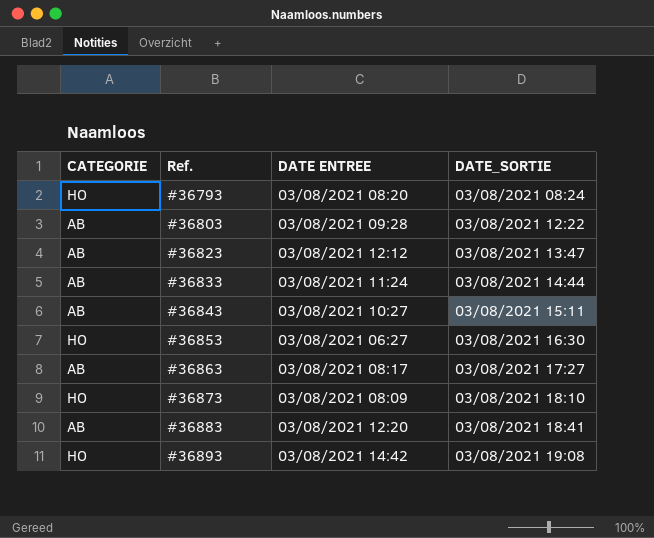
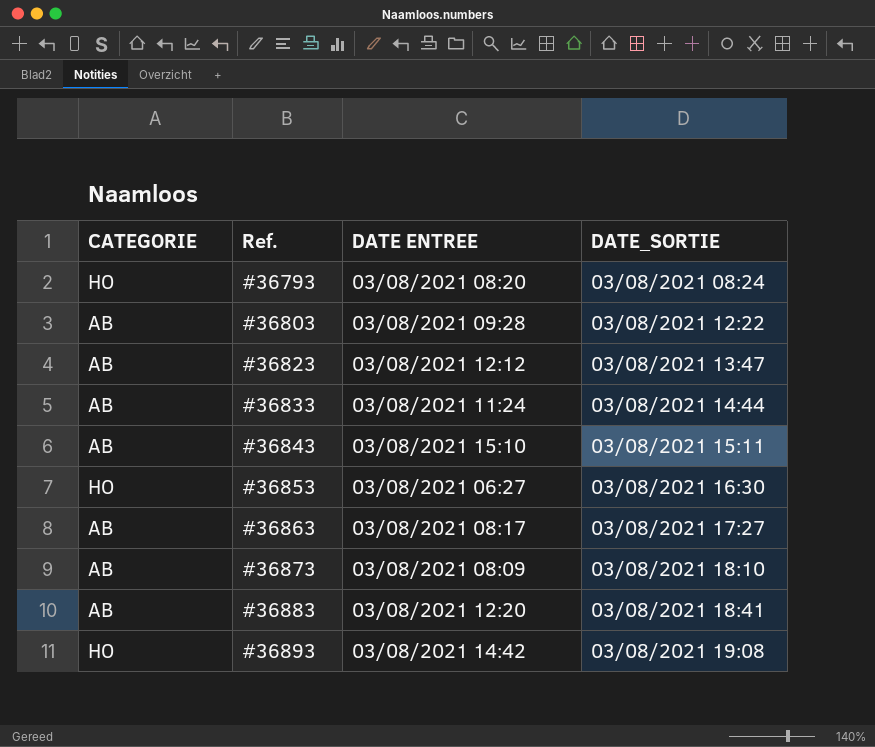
#36843 | DATE ENTREE: 03/08/2021 10:27 -> 03/08/2021 15:10
#36873 | CATEGORIE: HO -> AB

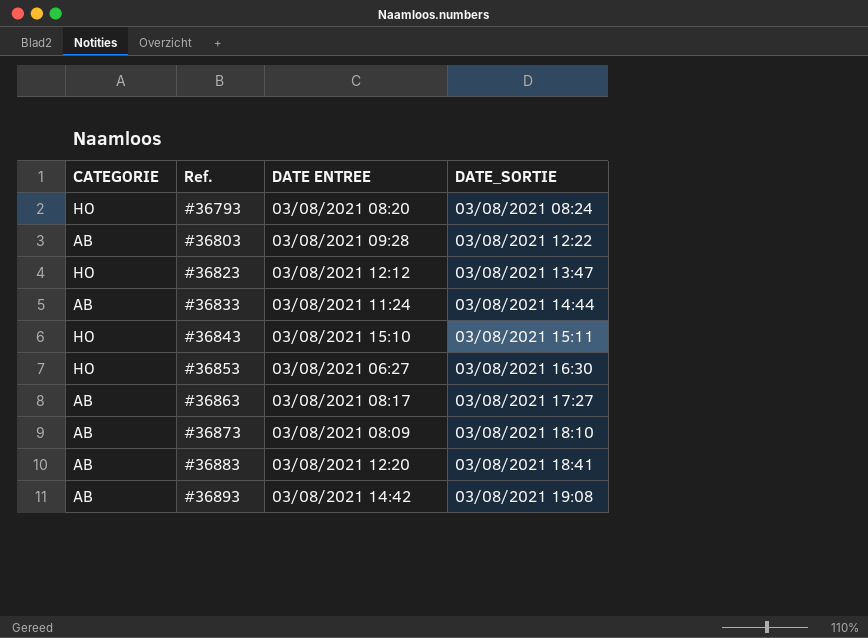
#36823 | CATEGORIE: AB -> HO
#36843 | CATEGORIE: AB -> HO
#36893 | CATEGORIE: HO -> AB

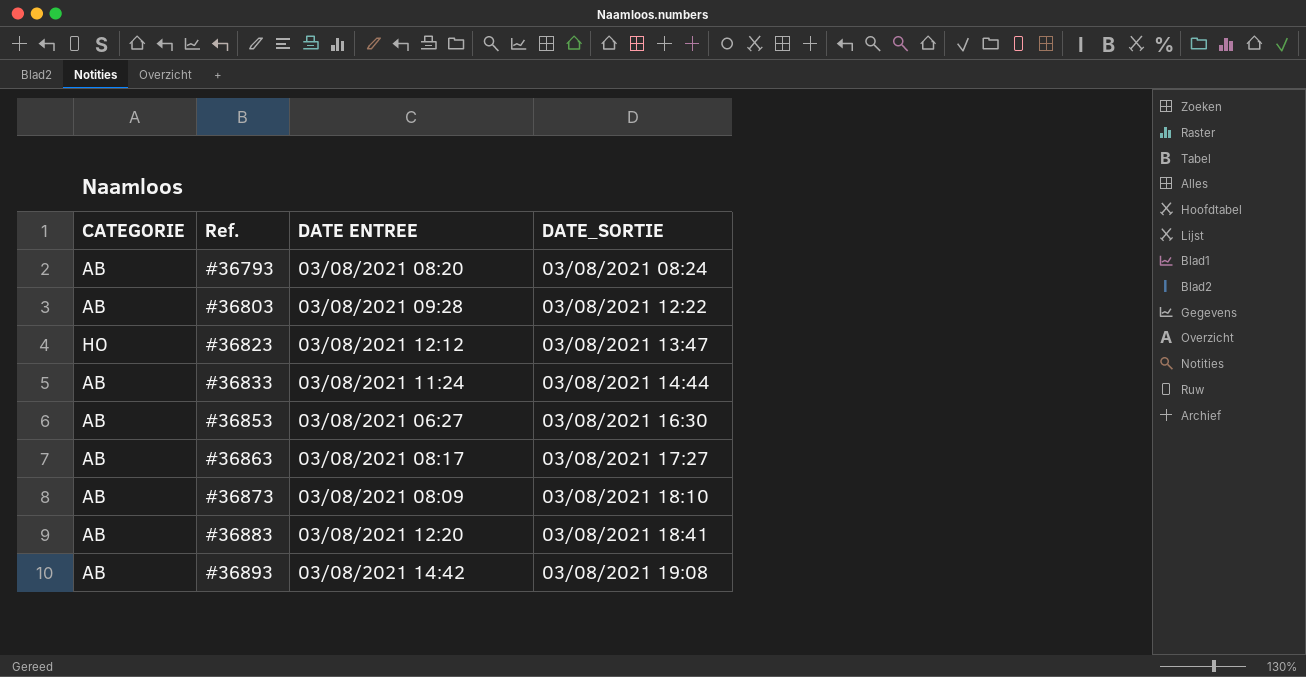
row #36843: HO | 03/08/2021 15:10 | 03/08/2021 15:11 -> none
#36793 | CATEGORIE: HO -> AB
#36853 | CATEGORIE: HO -> AB

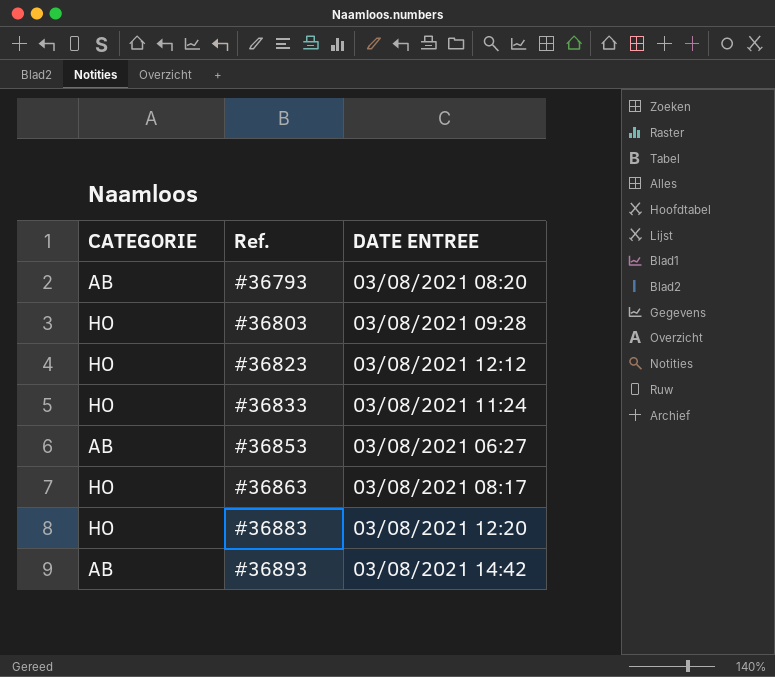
column DATE_SORTIE | position: 4 -> none
row #36873: AB | 03/08/2021 08:09 | 03/08/2021 18:10 -> none
#36803 | CATEGORIE: AB -> HO
#36833 | CATEGORIE: AB -> HO
#36863 | CATEGORIE: AB -> HO
#36883 | CATEGORIE: AB -> HO

